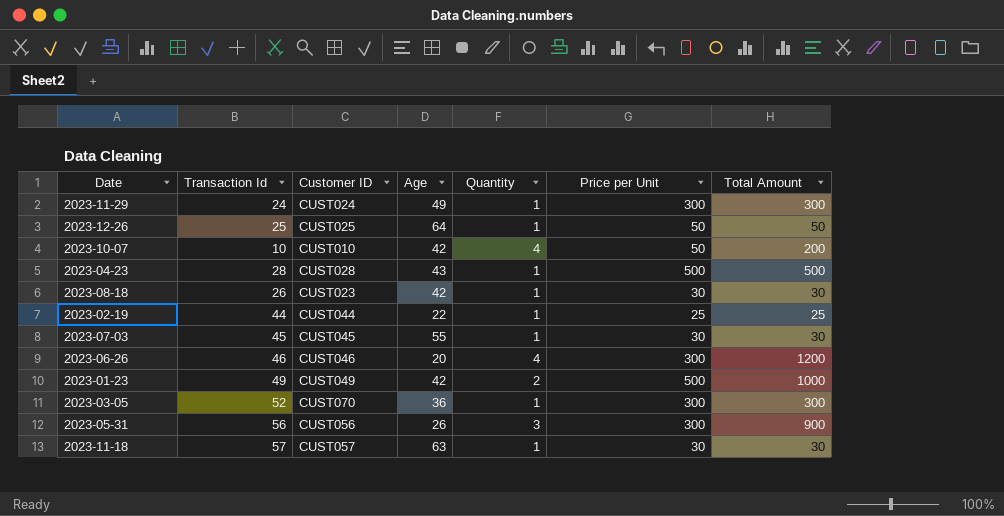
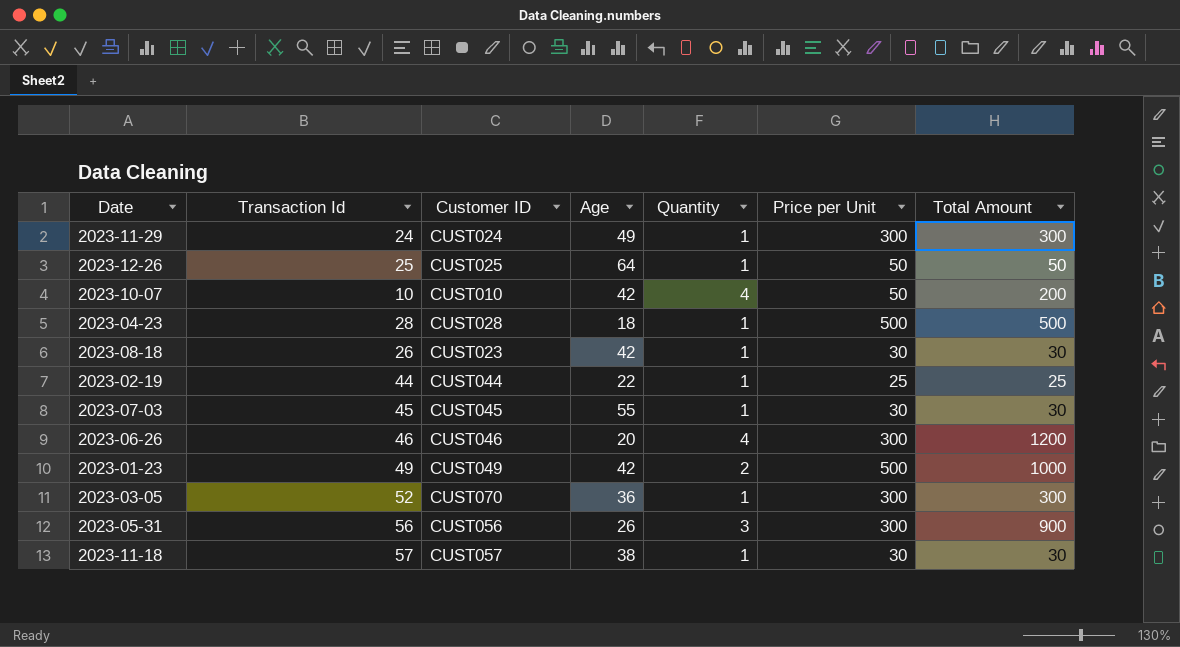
2023-04-23 | Age: 43 -> 18
2023-11-18 | Age: 63 -> 38

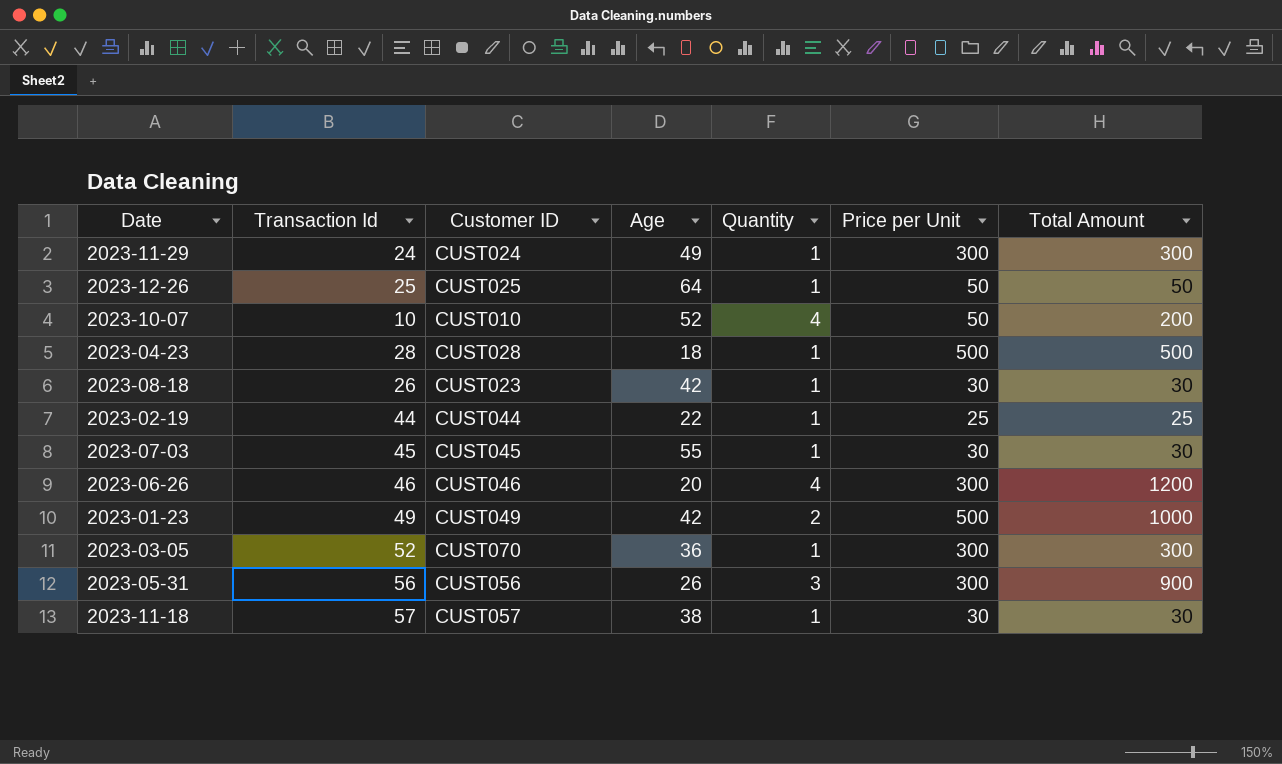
2023-10-07 | Age: 42 -> 52

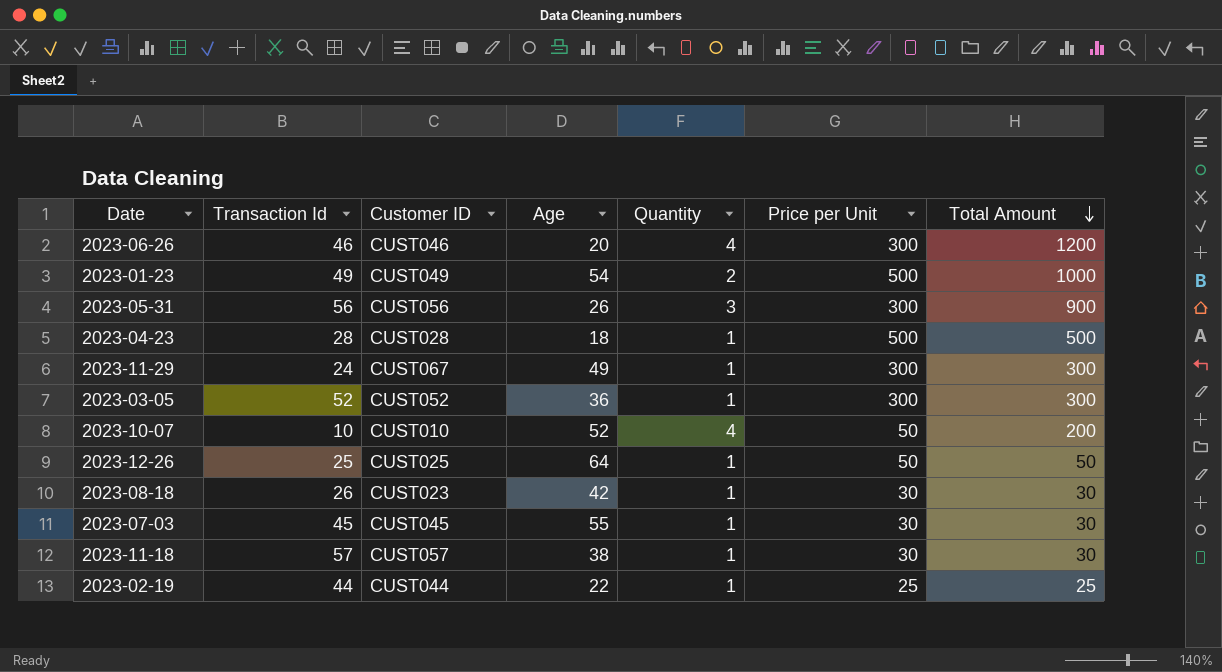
row order: none -> Total Amount descending
2023-01-23 | Age: 42 -> 54
2023-11-29 | Customer ID: CUST024 -> CUST067
2023-03-05 | Customer ID: CUST070 -> CUST052

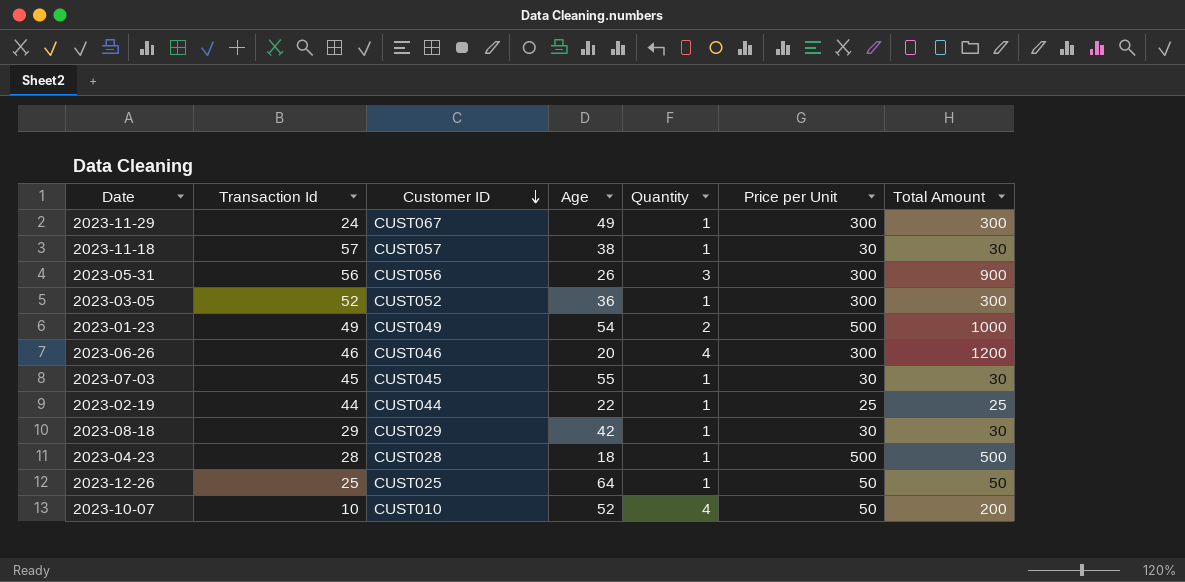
row order: Total Amount descending -> Customer ID descending
2023-08-18 | Transaction Id: 26 -> 29
2023-08-18 | Customer ID: CUST023 -> CUST029

